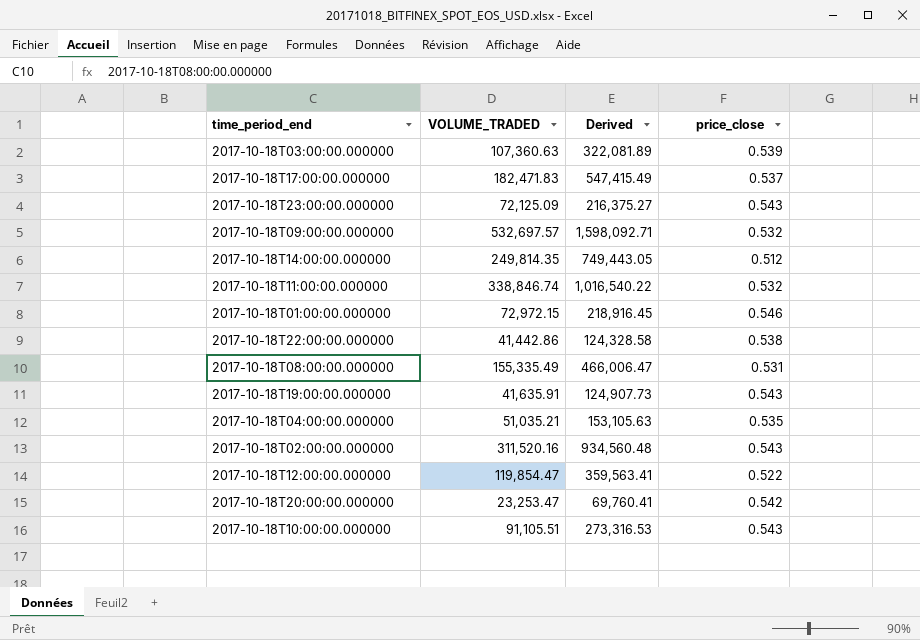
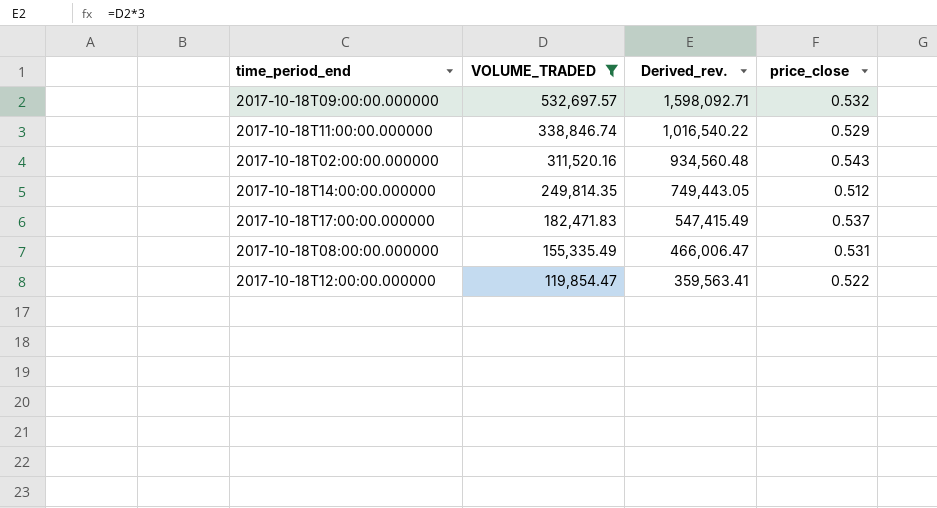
filter: none -> VOLUME_TRADED >= 119,854.47
row order: none -> VOLUME_TRADED descending
column name: Derived -> Derived_rev.
2017-10-18T11:00:00.000000 | price_close: 0.532 -> 0.529

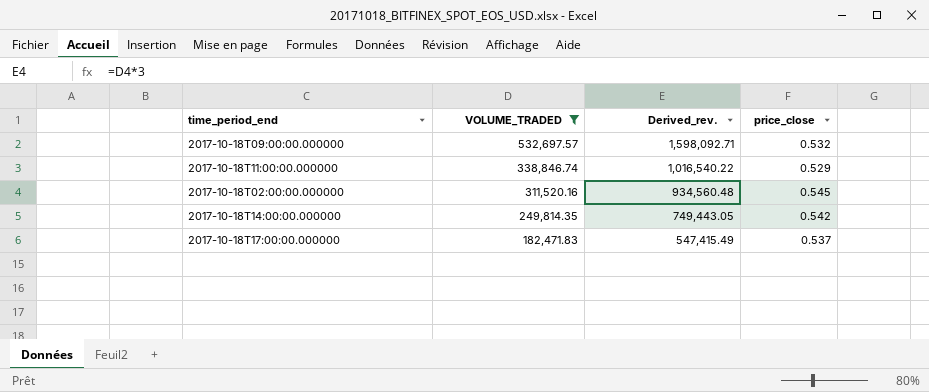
row 2017-10-18T08:00:00.000000: 155,335.49 | 466,006.47 | 0.531 -> none
row 2017-10-18T12:00:00.000000: 119,854.47 | 359,563.41 | 0.522 -> none
2017-10-18T02:00:00.000000 | price_close: 0.543 -> 0.545
2017-10-18T14:00:00.000000 | price_close: 0.512 -> 0.542

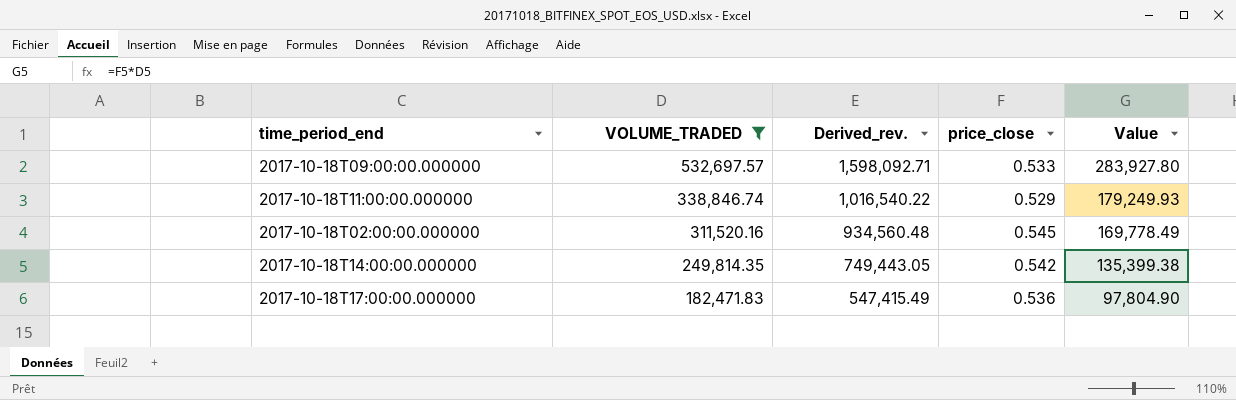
column Value | formula: none -> [VOLUME_TRADED] * [price_close]
2017-10-18T09:00:00.000000 | price_close: 0.532 -> 0.533
2017-10-18T17:00:00.000000 | price_close: 0.537 -> 0.536

